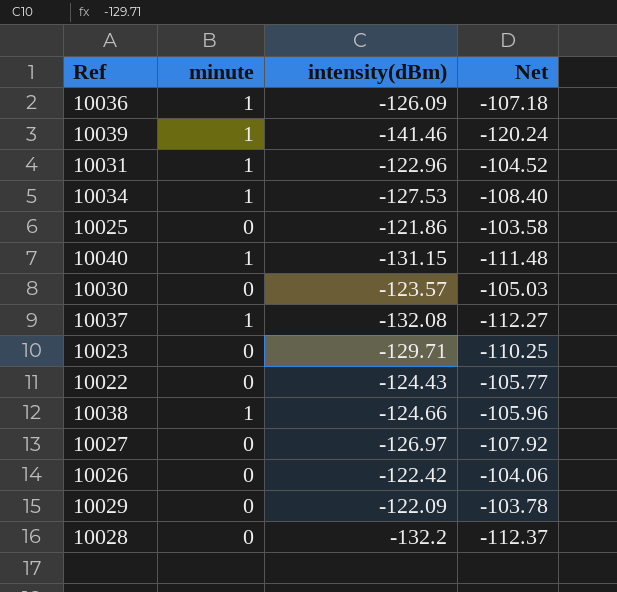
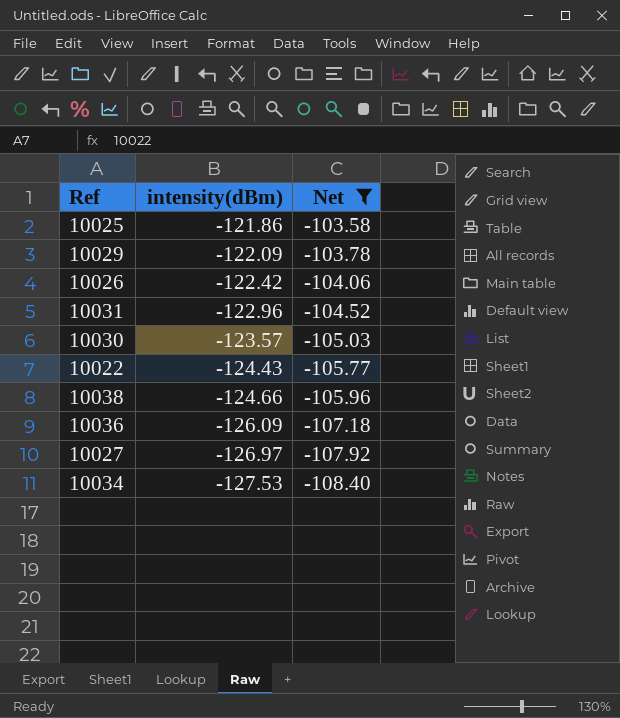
filter: none -> Net >= -108.40
row order: none -> intensity(dBm) descending
column minute | position: 2 -> none

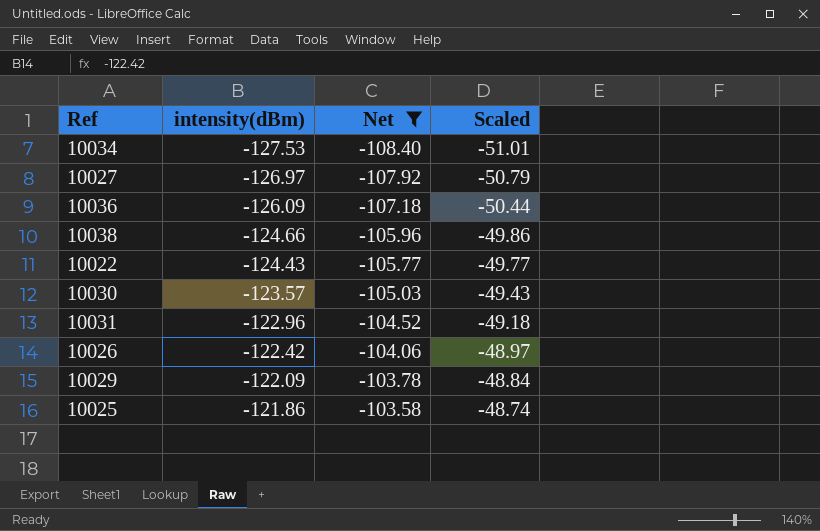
row order: intensity(dBm) descending -> intensity(dBm) ascending
column Scaled | formula: none -> [intensity(dBm)] * 0.4

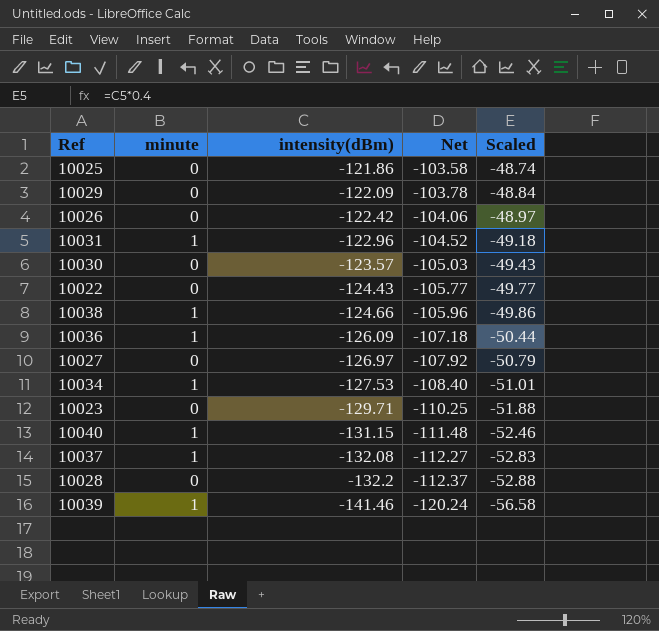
filter: Net >= -108.40 -> none
row order: intensity(dBm) ascending -> intensity(dBm) descending
column minute | position: none -> 2

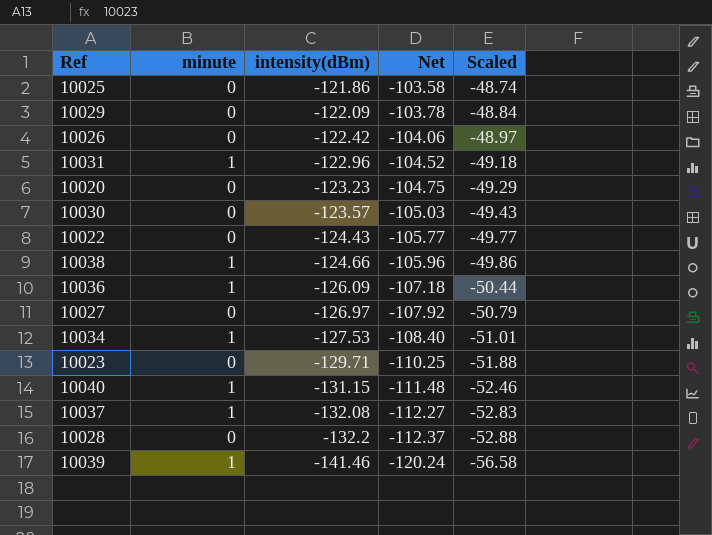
row 10020: none -> 0 | -123.23 | -104.75 | -49.29

